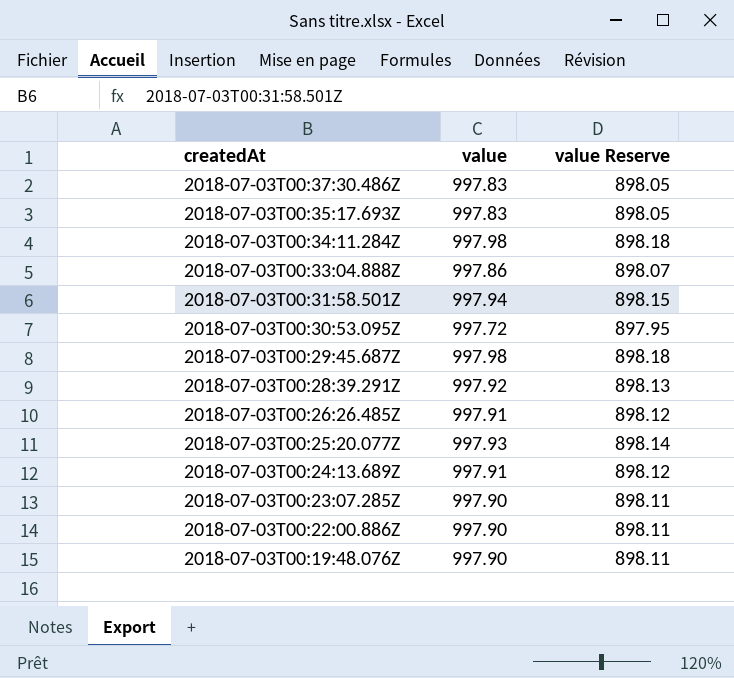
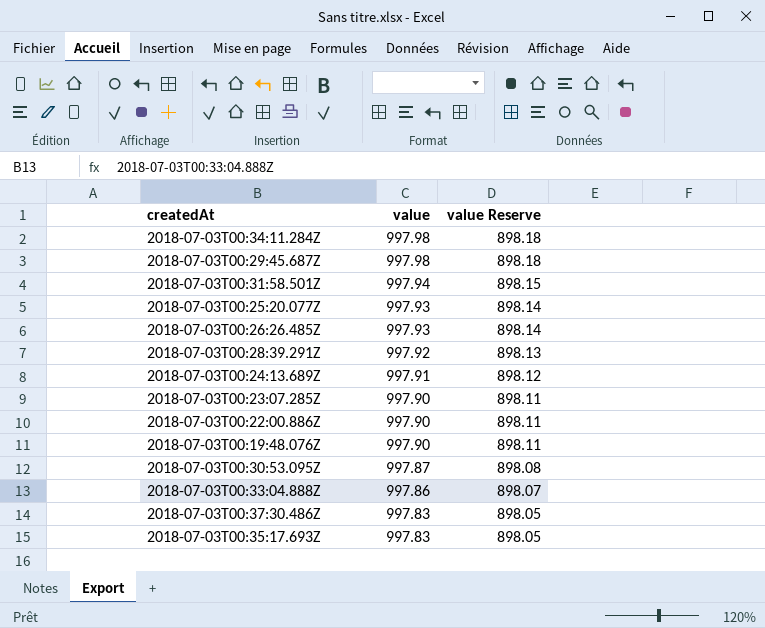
row order: createdAt descending -> value descending
2018-07-03T00:26:26.485Z | value: 997.91 -> 997.93
2018-07-03T00:26:26.485Z | value Reserve: 898.12 -> 898.14
2018-07-03T00:30:53.095Z | value: 997.72 -> 997.87
2018-07-03T00:30:53.095Z | value Reserve: 897.95 -> 898.08

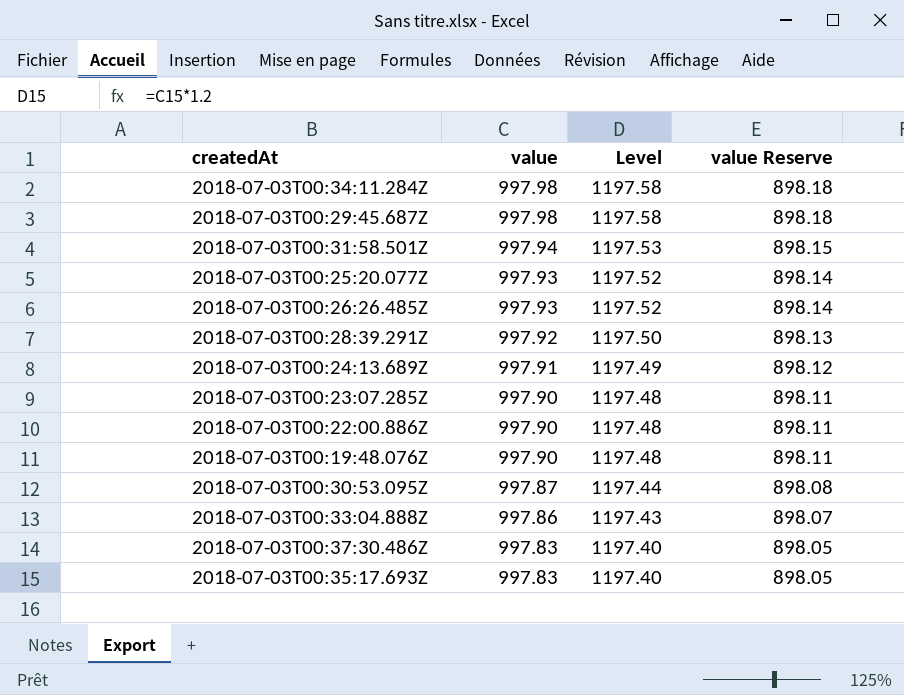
column Level | formula: none -> [value] * 1.2

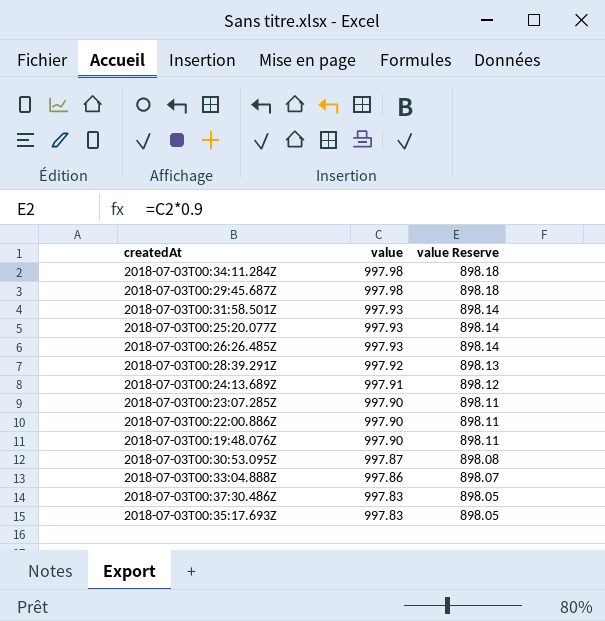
column Level | formula: [value] * 1.2 -> none
2018-07-03T00:31:58.501Z | value: 997.94 -> 997.93
2018-07-03T00:31:58.501Z | value Reserve: 898.15 -> 898.14

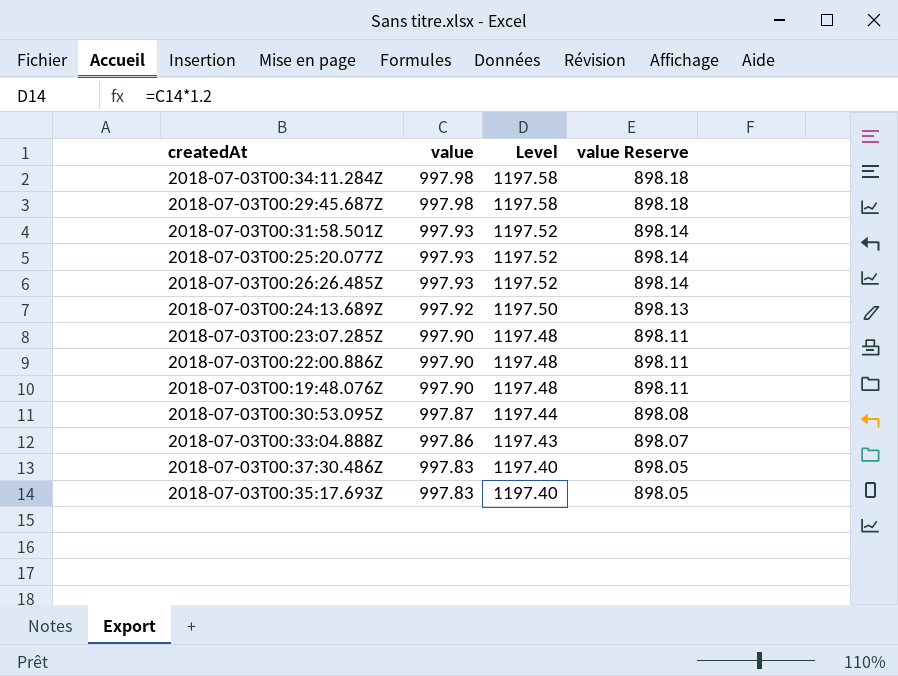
column Level | formula: none -> [value] * 1.2
row 2018-07-03T00:28:39.291Z: 997.92 | 898.13 -> none
2018-07-03T00:24:13.689Z | value: 997.91 -> 997.92
2018-07-03T00:24:13.689Z | value Reserve: 898.12 -> 898.13

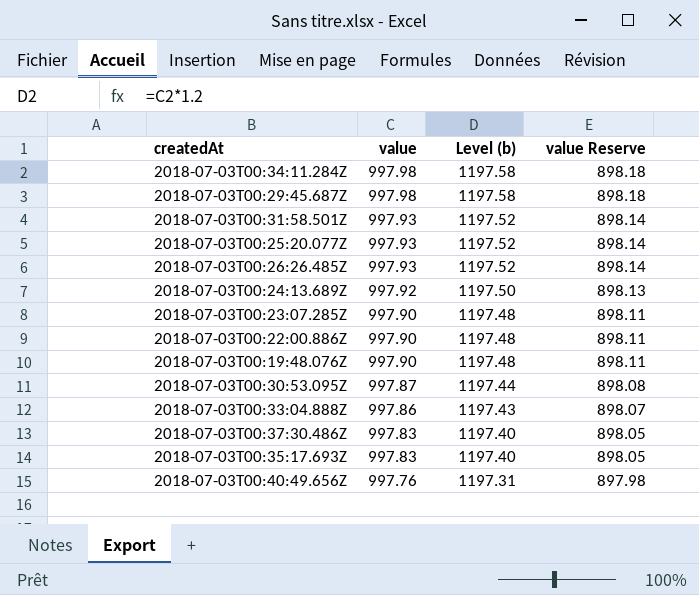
column name: Level -> Level (b)
row 2018-07-03T00:40:49.656Z: none -> 997.76 | 1197.31 | 897.98

